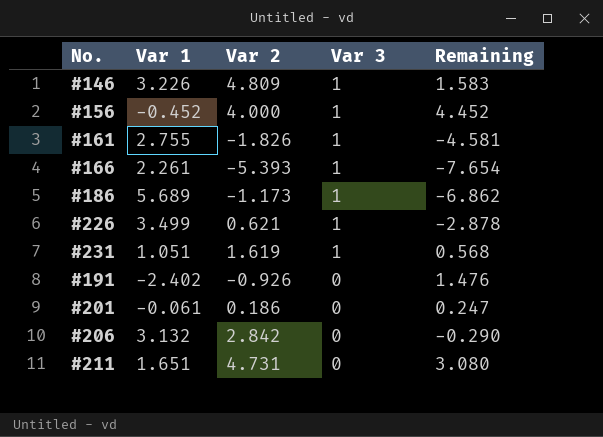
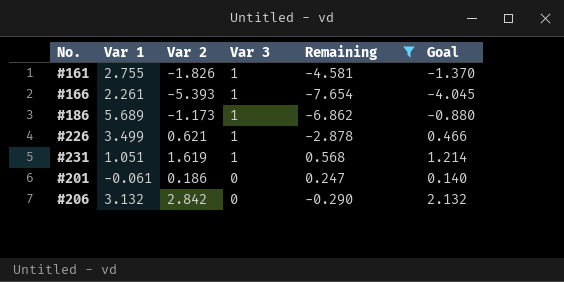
filter: none -> Remaining <= 0.568
column Goal | formula: none -> [Var 2] * 0.75

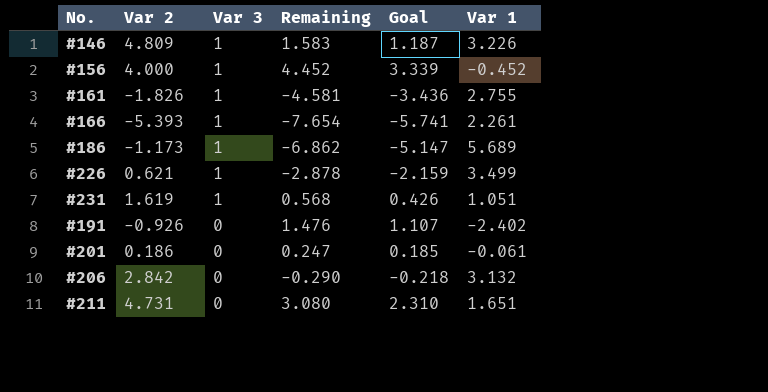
filter: Remaining <= 0.568 -> none
column Goal | formula: [Var 2] * 0.75 -> [Remaining] * 0.75
column Var 1 | position: 2 -> 6

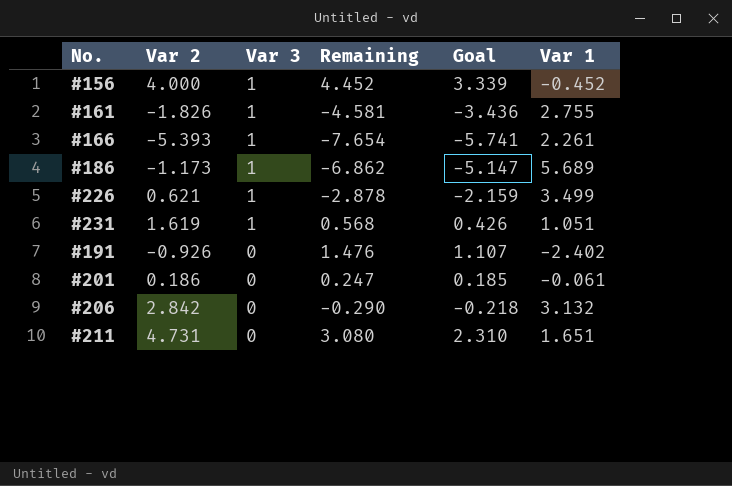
row #146: 4.809 | 1 | 1.583 | 1.187 | 3.226 -> none

